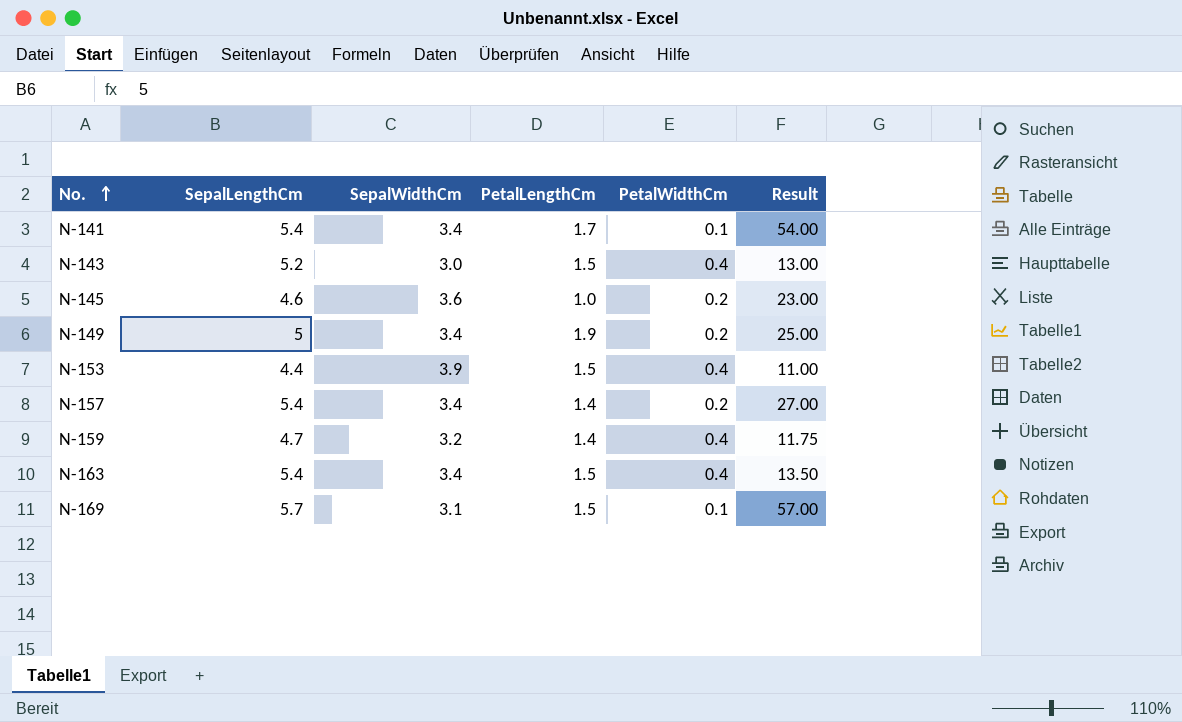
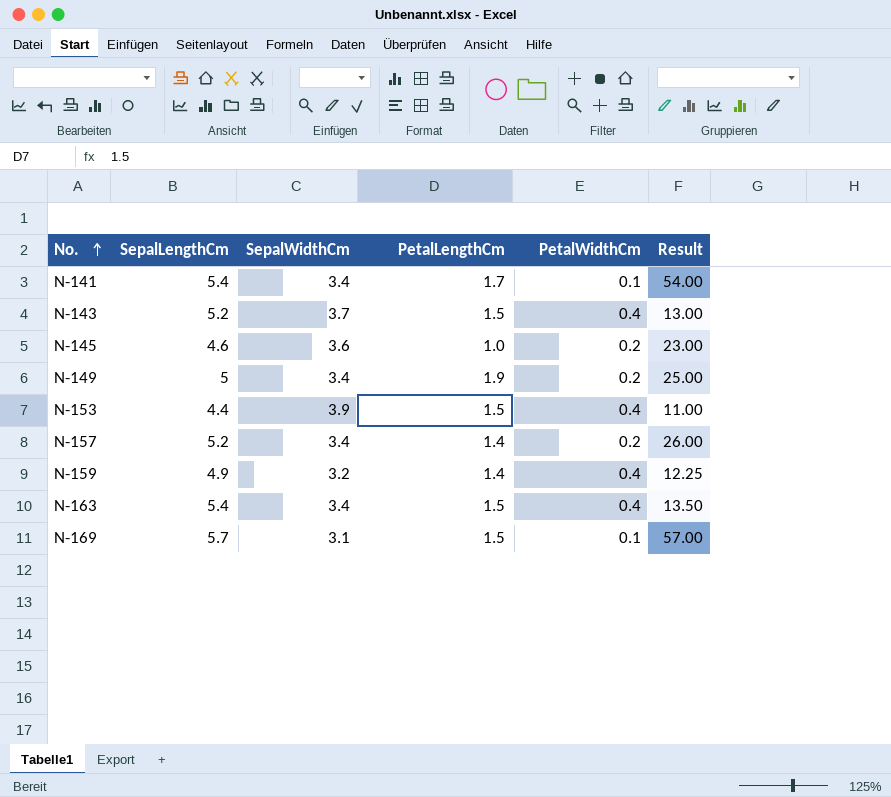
N-143 | SepalWidthCm: 3.0 -> 3.7
N-157 | SepalLengthCm: 5.4 -> 5.2
N-157 | Result: 27.00 -> 26.00
N-159 | SepalLengthCm: 4.7 -> 4.9
N-159 | Result: 11.75 -> 12.25

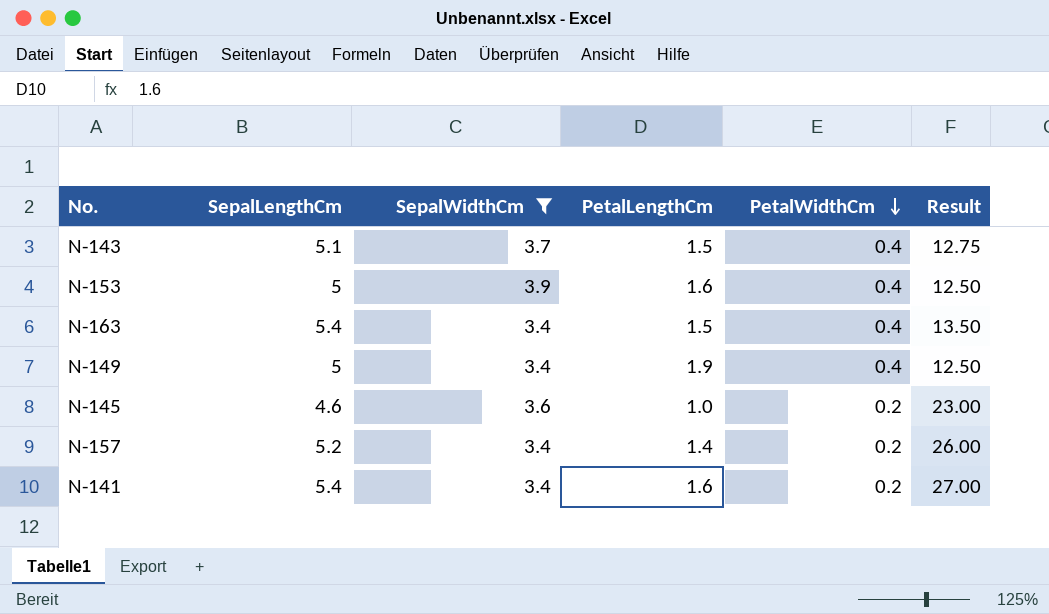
filter: none -> SepalWidthCm >= 3.4
row order: No. ascending -> PetalWidthCm descending
N-143 | SepalLengthCm: 5.2 -> 5.1
N-143 | Result: 13.00 -> 12.75
N-153 | SepalLengthCm: 4.4 -> 5
N-153 | PetalLengthCm: 1.5 -> 1.6
N-153 | Result: 11.00 -> 12.50
N-149 | PetalWidthCm: 0.2 -> 0.4
N-149 | Result: 25.00 -> 12.50
N-141 | PetalLengthCm: 1.7 -> 1.6
N-141 | PetalWidthCm: 0.1 -> 0.2
N-141 | Result: 54.00 -> 27.00

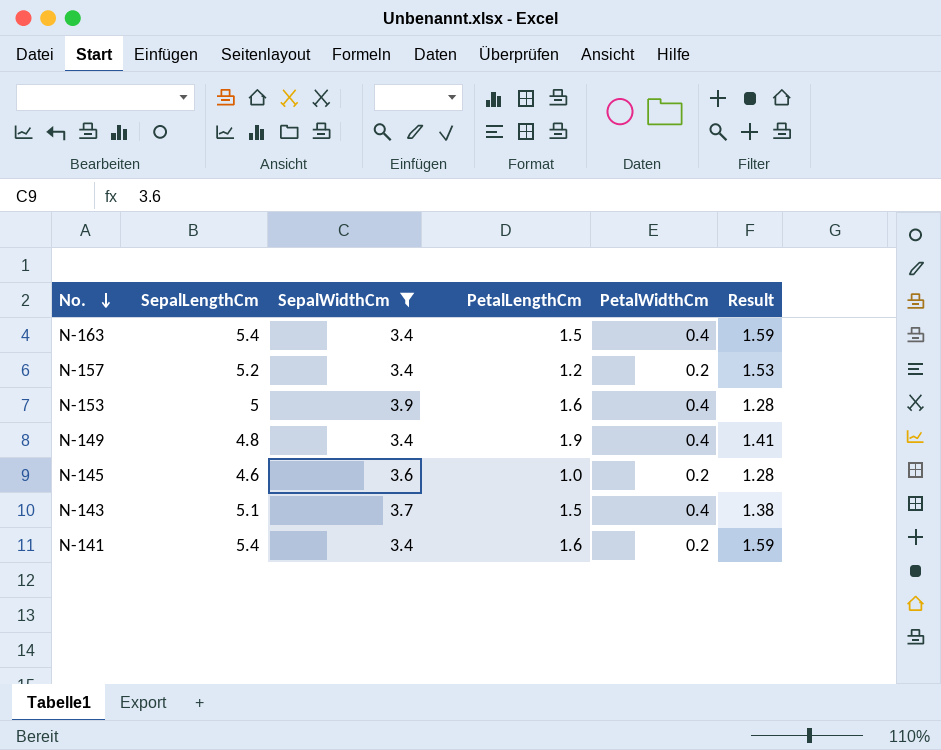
row order: PetalWidthCm descending -> No. descending
column Result | formula: [SepalLengthCm] / [PetalWidthCm] -> [SepalLengthCm] / [SepalWidthCm]
N-157 | PetalLengthCm: 1.4 -> 1.2
N-149 | SepalLengthCm: 5 -> 4.8

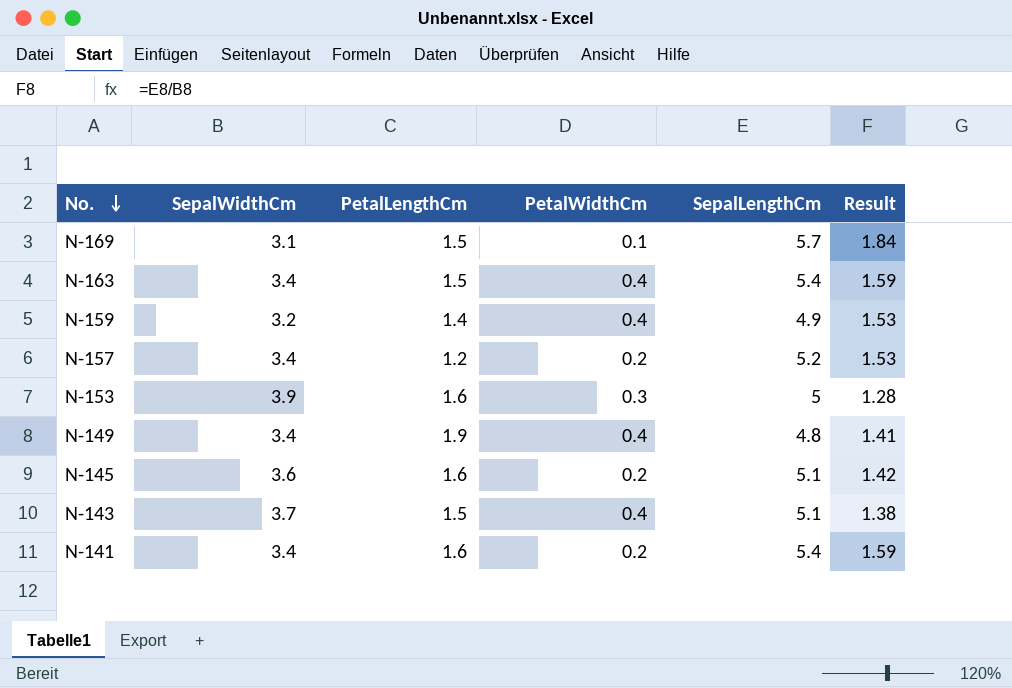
filter: SepalWidthCm >= 3.4 -> none
column SepalLengthCm | position: 2 -> 5
N-153 | PetalWidthCm: 0.4 -> 0.3
N-145 | PetalLengthCm: 1.0 -> 1.6
N-145 | SepalLengthCm: 4.6 -> 5.1
N-145 | Result: 1.28 -> 1.42

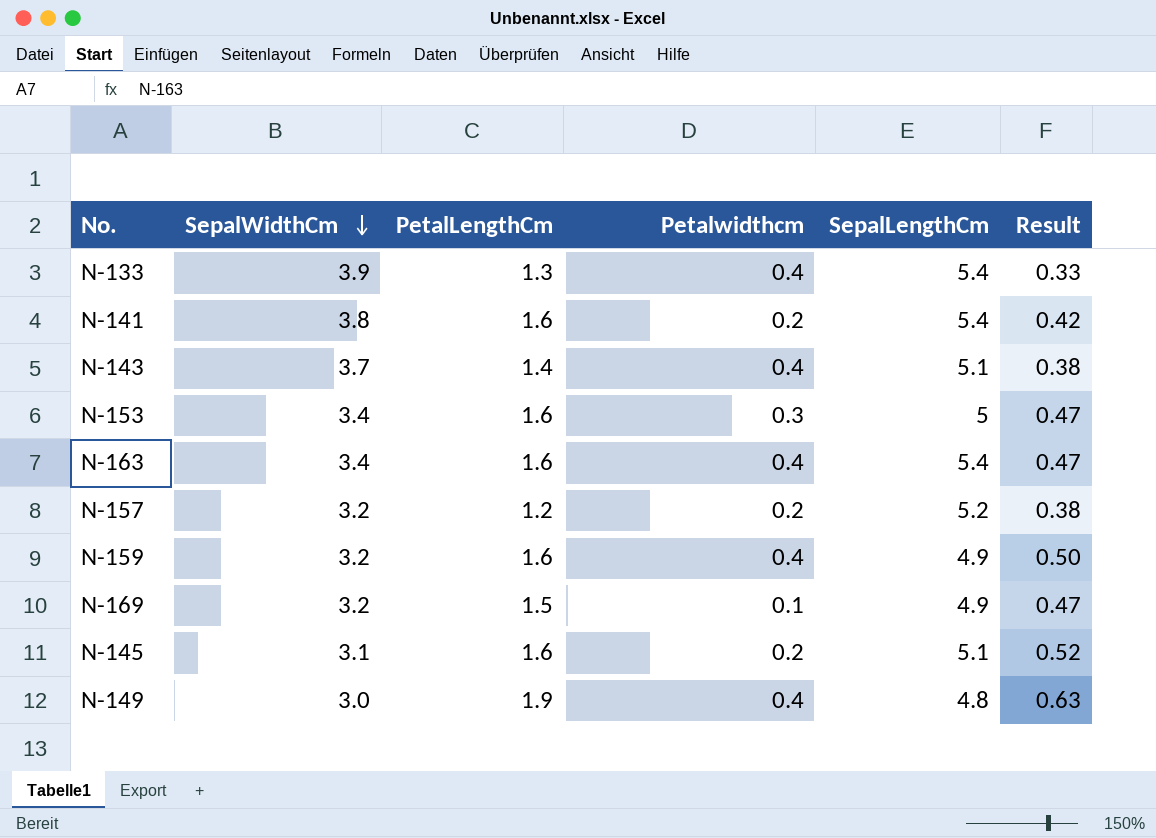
row order: No. descending -> SepalWidthCm descending
column name: PetalWidthCm -> Petalwidthcm
column Result | formula: [SepalLengthCm] / [SepalWidthCm] -> [PetalLengthCm] / [SepalWidthCm]
row N-133: none -> 3.9 | 1.3 | 0.4 | 5.4 | 0.33
N-141 | SepalWidthCm: 3.4 -> 3.8
N-143 | PetalLengthCm: 1.5 -> 1.4
N-153 | SepalWidthCm: 3.9 -> 3.4
N-163 | PetalLengthCm: 1.5 -> 1.6
N-157 | SepalWidthCm: 3.4 -> 3.2
N-159 | PetalLengthCm: 1.4 -> 1.6
N-169 | SepalWidthCm: 3.1 -> 3.2
N-169 | SepalLengthCm: 5.7 -> 4.9
N-145 | SepalWidthCm: 3.6 -> 3.1
N-149 | SepalWidthCm: 3.4 -> 3.0

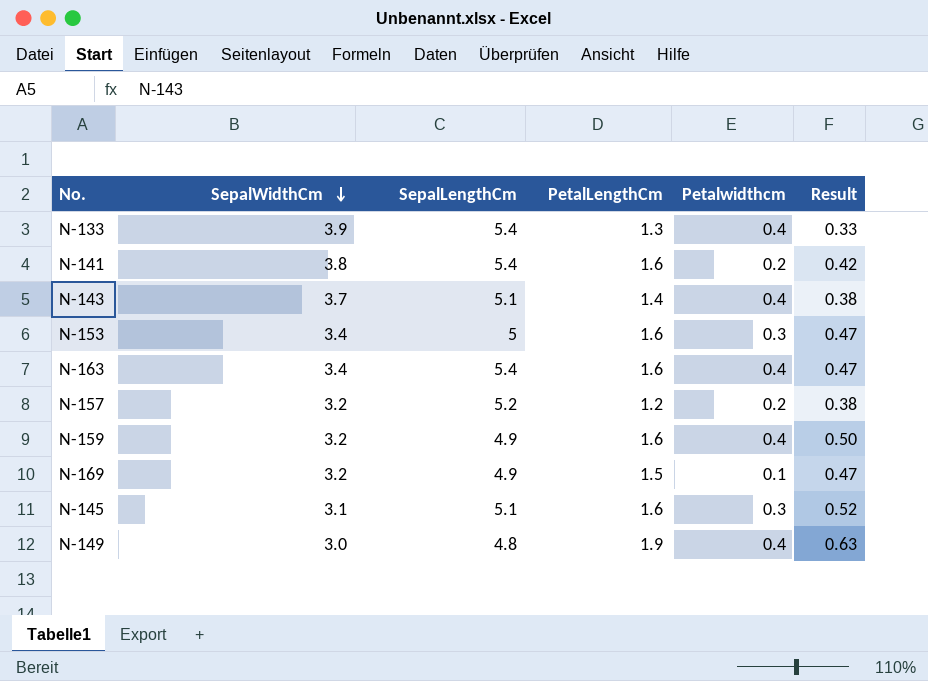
column SepalLengthCm | position: 5 -> 3
N-145 | Petalwidthcm: 0.2 -> 0.3

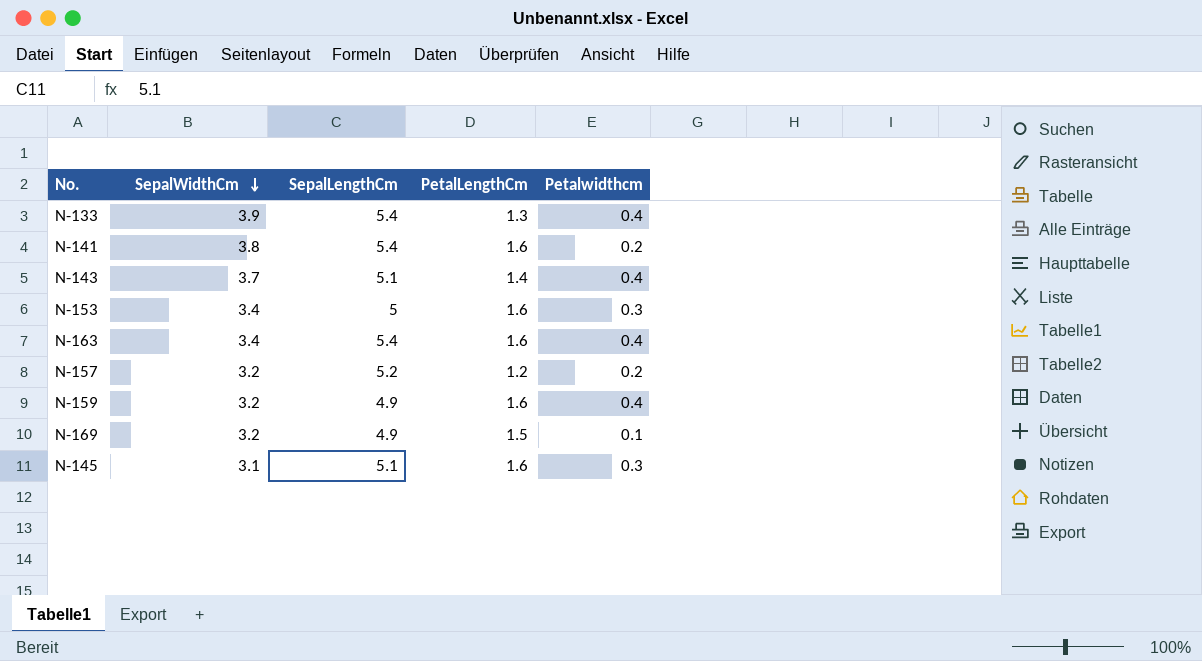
column Result | formula: [PetalLengthCm] / [SepalWidthCm] -> none
row N-149: 3.0 | 4.8 | 1.9 | 0.4 | 0.63 -> none

